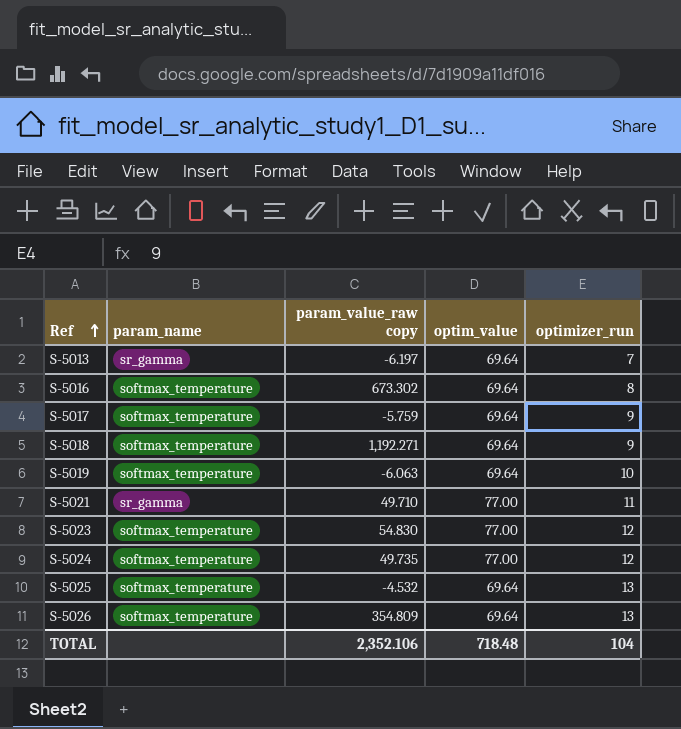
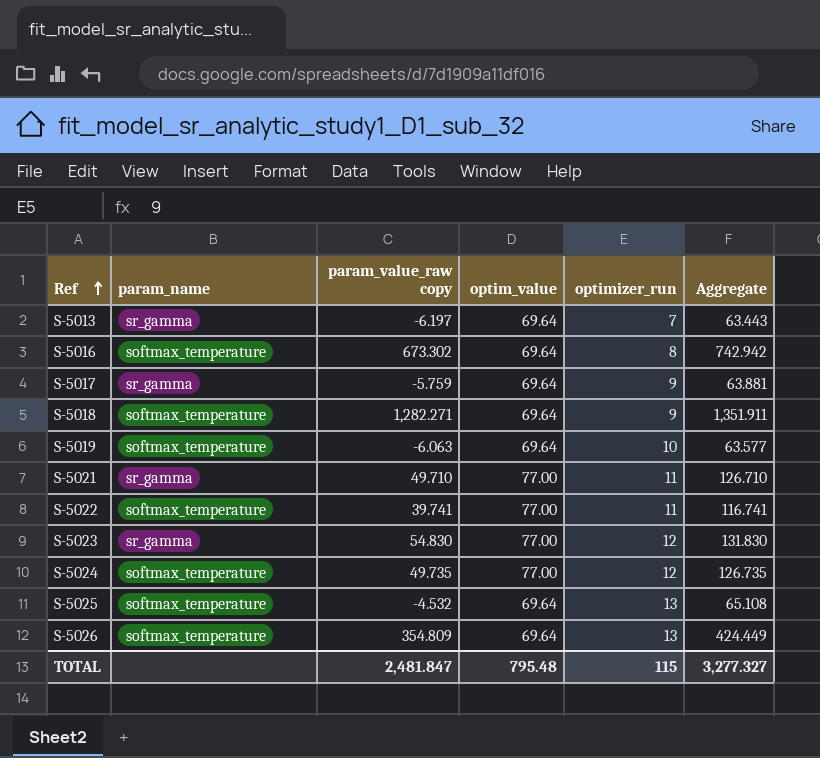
column Aggregate | formula: none -> [param_value_raw copy] + [optim_value]
S-5017 | param_name: softmax_temperature -> sr_gamma
S-5018 | param_value_raw copy: 1,192.271 -> 1,282.271
row S-5022: none -> softmax_temperature | 39.741 | 77.00 | 11 | 116.741
S-5023 | param_name: softmax_temperature -> sr_gamma
TOTAL | param_value_raw copy: 2,352.106 -> 2,481.847
TOTAL | optim_value: 718.48 -> 795.48
TOTAL | optimizer_run: 104 -> 115

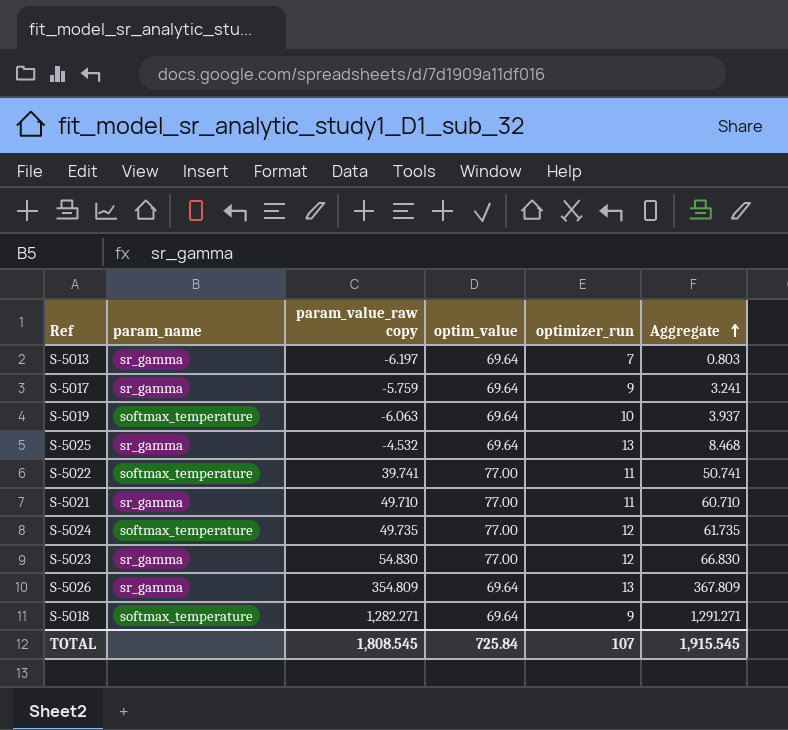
row order: Ref ascending -> Aggregate ascending
column Aggregate | formula: [param_value_raw copy] + [optim_value] -> [param_value_raw copy] + [optimizer_run]
row S-5016: softmax_temperature | 673.302 | 69.64 | 8 | 742.942 -> none
S-5025 | param_name: softmax_temperature -> sr_gamma
S-5026 | param_name: softmax_temperature -> sr_gamma
TOTAL | param_value_raw copy: 2,481.847 -> 1,808.545
TOTAL | optim_value: 795.48 -> 725.84
TOTAL | optimizer_run: 115 -> 107
TOTAL | Aggregate: 3,277.327 -> 1,915.545

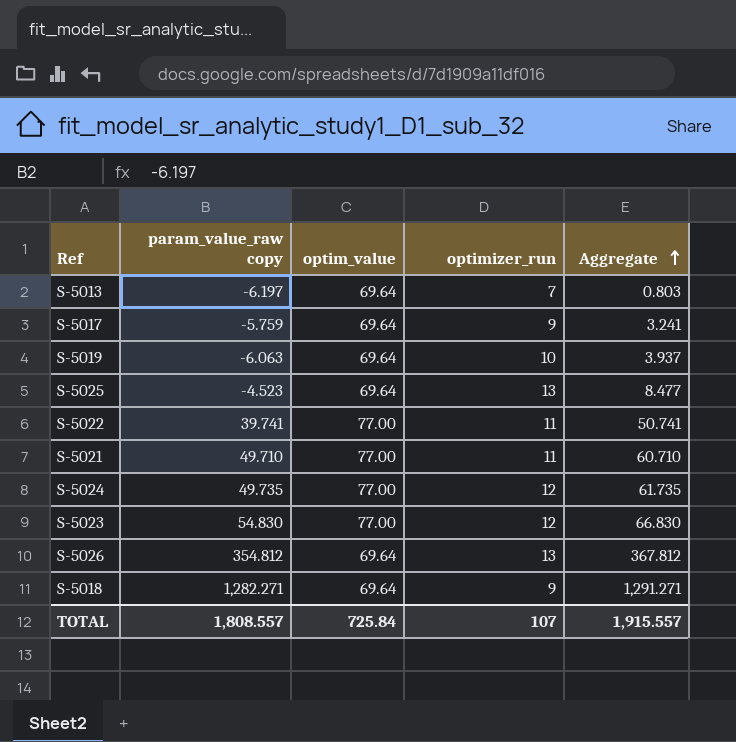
column param_name | position: 2 -> none
S-5025 | param_value_raw copy: -4.532 -> -4.523
S-5025 | Aggregate: 8.468 -> 8.477
S-5026 | param_value_raw copy: 354.809 -> 354.812
S-5026 | Aggregate: 367.809 -> 367.812
TOTAL | param_value_raw copy: 1,808.545 -> 1,808.557
TOTAL | Aggregate: 1,915.545 -> 1,915.557

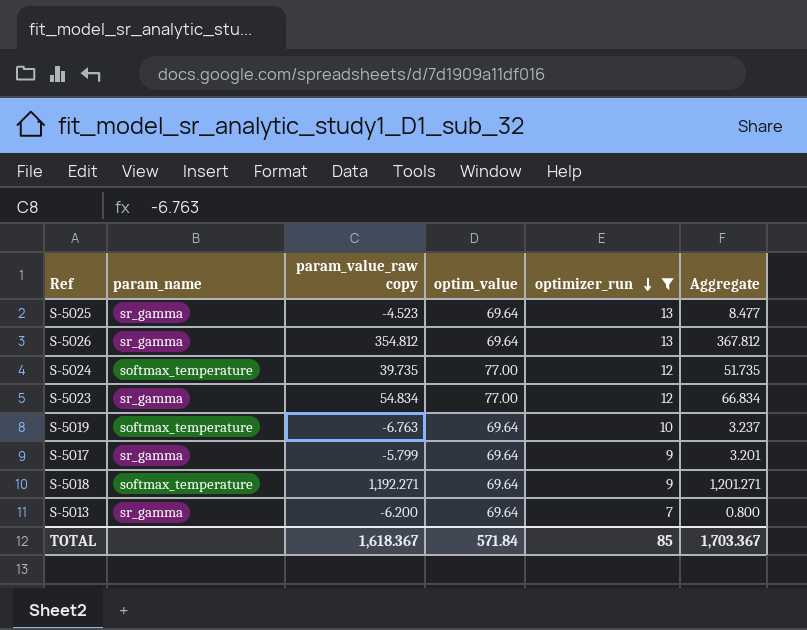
filter: none -> optimizer_run != 11
row order: Aggregate ascending -> optimizer_run descending
column param_name | position: none -> 2
S-5024 | param_value_raw copy: 49.735 -> 39.735
S-5024 | Aggregate: 61.735 -> 51.735
S-5023 | param_value_raw copy: 54.830 -> 54.834
S-5023 | Aggregate: 66.830 -> 66.834
S-5019 | param_value_raw copy: -6.063 -> -6.763
S-5019 | Aggregate: 3.937 -> 3.237
S-5017 | param_value_raw copy: -5.759 -> -5.799
S-5017 | Aggregate: 3.241 -> 3.201
S-5018 | param_value_raw copy: 1,282.271 -> 1,192.271
S-5018 | Aggregate: 1,291.271 -> 1,201.271
S-5013 | param_value_raw copy: -6.197 -> -6.200
S-5013 | Aggregate: 0.803 -> 0.800
TOTAL | param_value_raw copy: 1,808.557 -> 1,618.367
TOTAL | optim_value: 725.84 -> 571.84
TOTAL | optimizer_run: 107 -> 85
TOTAL | Aggregate: 1,915.557 -> 1,703.367

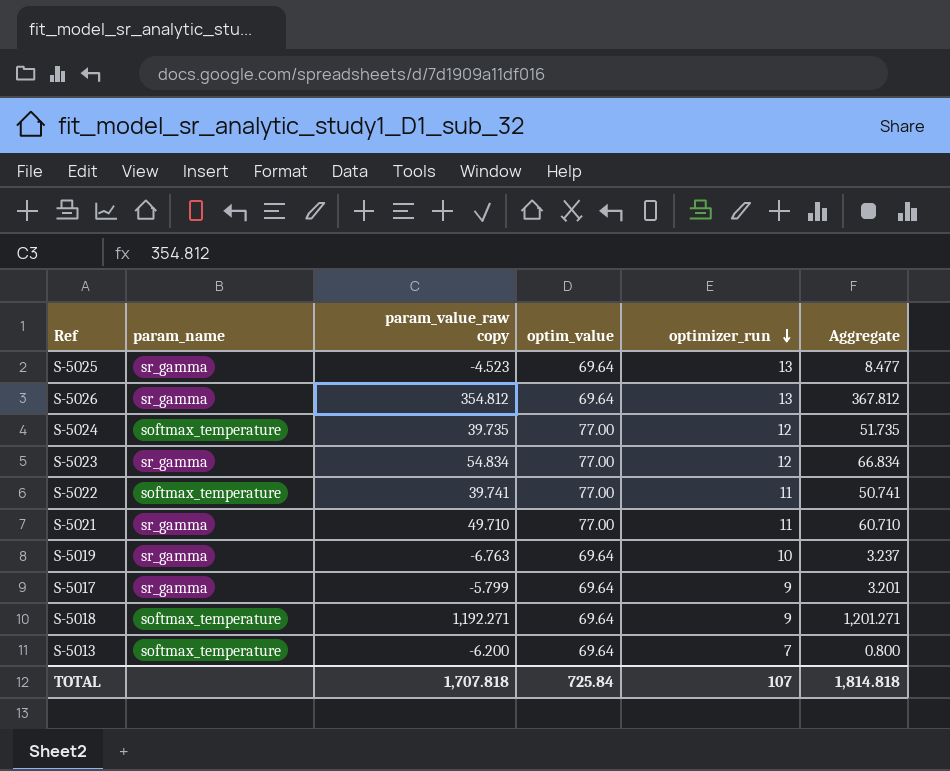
filter: optimizer_run != 11 -> none
S-5019 | param_name: softmax_temperature -> sr_gamma
S-5013 | param_name: sr_gamma -> softmax_temperature
TOTAL | param_value_raw copy: 1,618.367 -> 1,707.818
TOTAL | optim_value: 571.84 -> 725.84
TOTAL | optimizer_run: 85 -> 107
TOTAL | Aggregate: 1,703.367 -> 1,814.818

